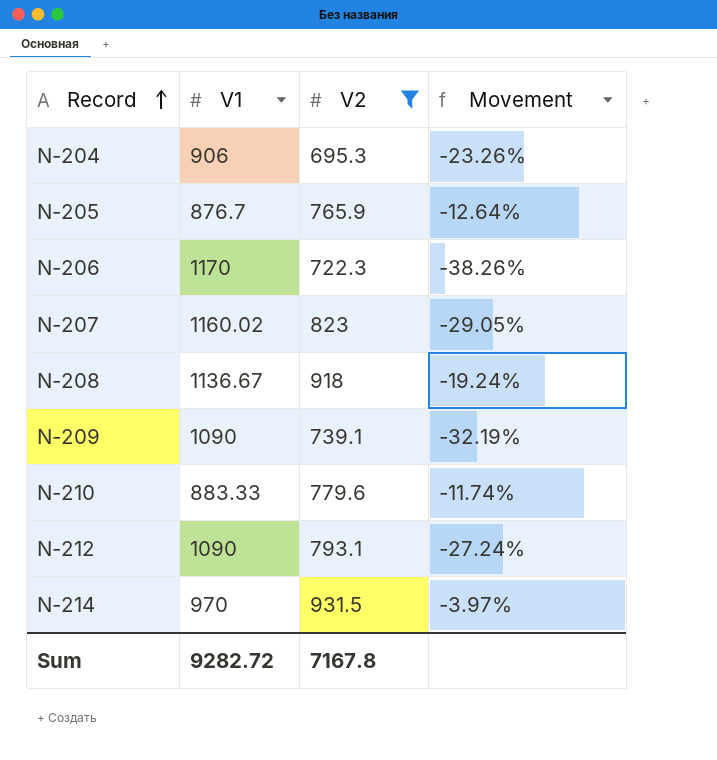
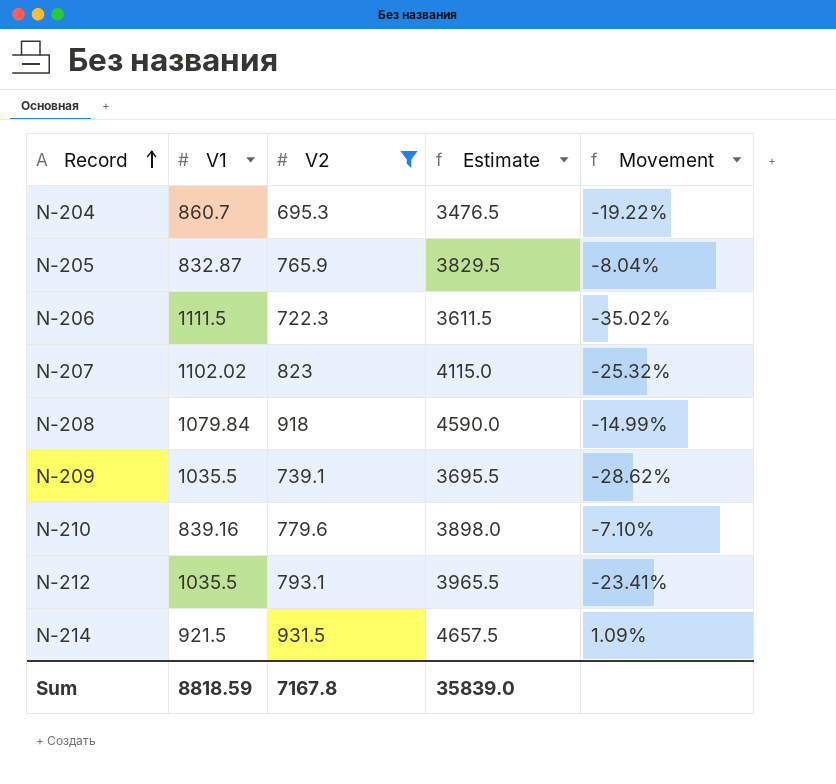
column Estimate | formula: none -> [V2] * 5
N-204 | V1: 906 -> 860.7
N-204 | Movement: -23.26% -> -19.22%
N-205 | V1: 876.7 -> 832.87
N-205 | Movement: -12.64% -> -8.04%
N-206 | V1: 1170 -> 1111.5
N-206 | Movement: -38.26% -> -35.02%
N-207 | V1: 1160.02 -> 1102.02
N-207 | Movement: -29.05% -> -25.32%
N-208 | V1: 1136.67 -> 1079.84
N-208 | Movement: -19.24% -> -14.99%
N-209 | V1: 1090 -> 1035.5
N-209 | Movement: -32.19% -> -28.62%
N-210 | V1: 883.33 -> 839.16
N-210 | Movement: -11.74% -> -7.10%
N-212 | V1: 1090 -> 1035.5
N-212 | Movement: -27.24% -> -23.41%
N-214 | V1: 970 -> 921.5
N-214 | Movement: -3.97% -> 1.09%
Sum | V1: 9282.72 -> 8818.59

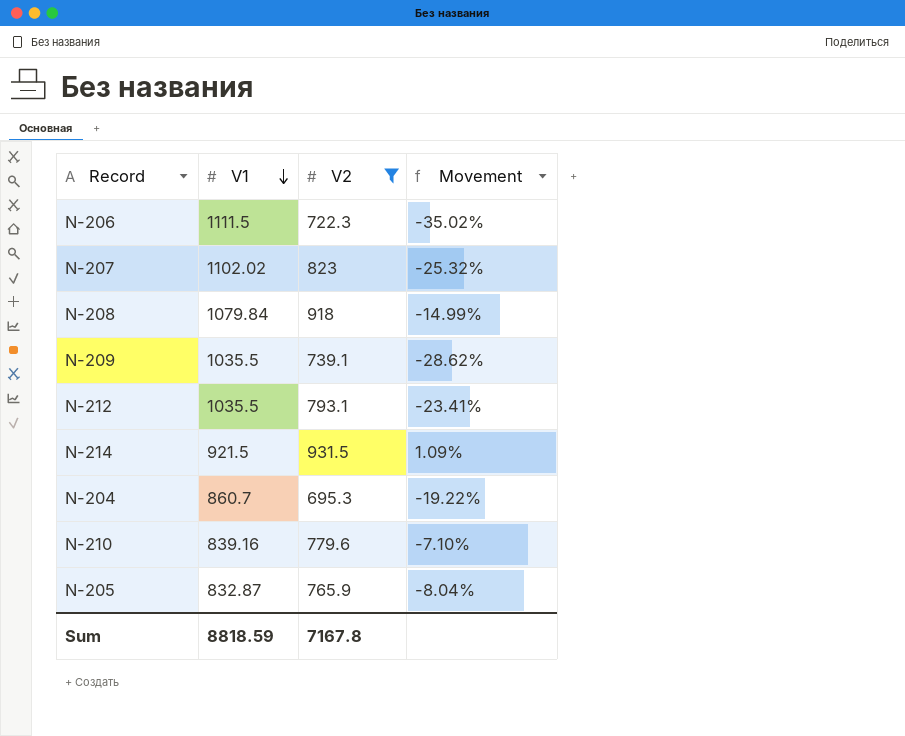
row order: Record ascending -> V1 descending
column Estimate | formula: [V2] * 5 -> none

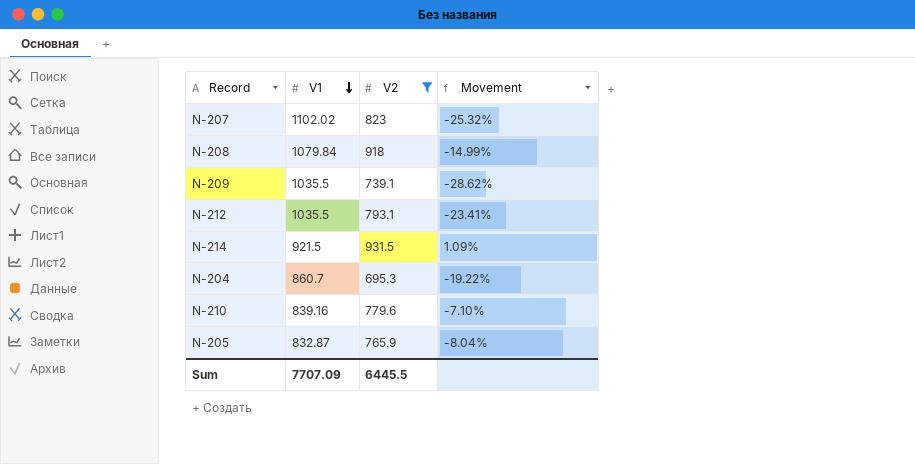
row N-206: 1111.5 | 722.3 | -35.02% -> none
Sum | V1: 8818.59 -> 7707.09
Sum | V2: 7167.8 -> 6445.5

